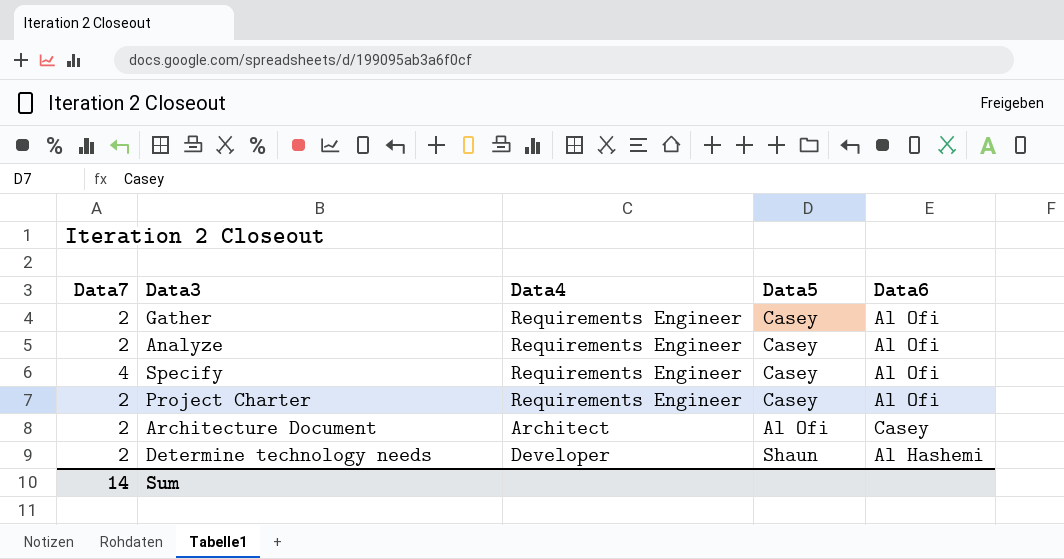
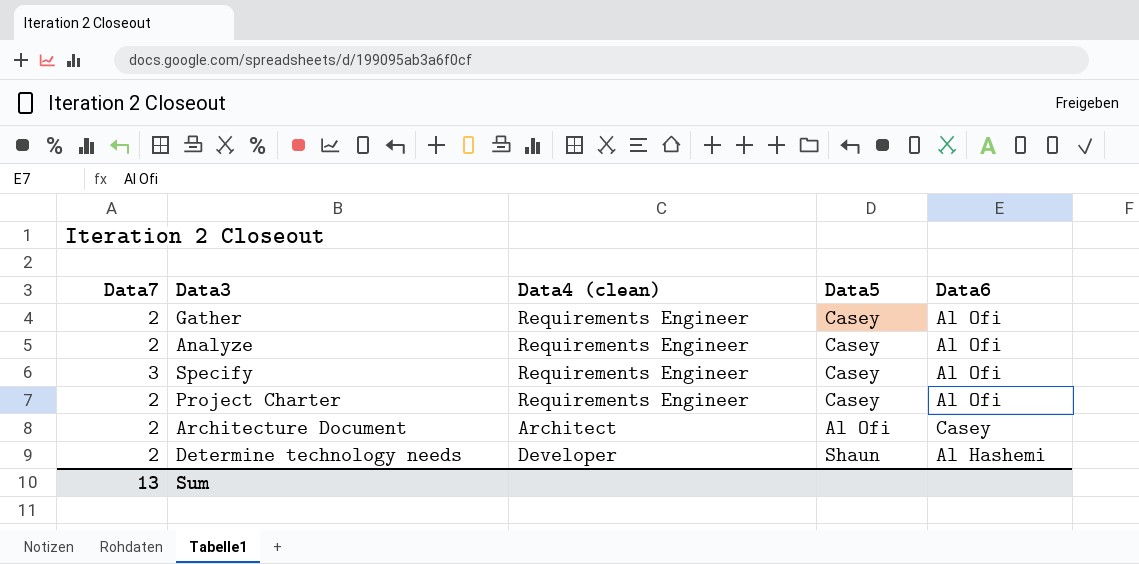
column name: Data4 -> Data4 (clean)
Specify | Data7: 4 -> 3
Sum | Data7: 14 -> 13

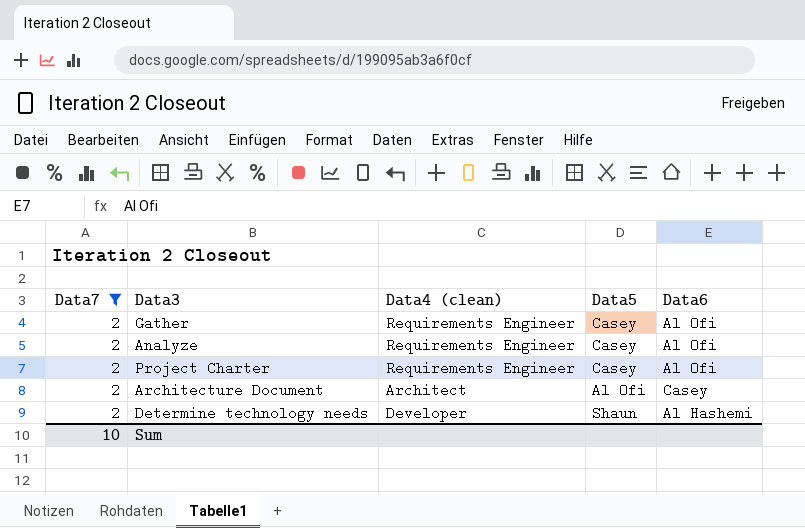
filter: none -> Data7 = 2
Sum | Data7: 13 -> 10

